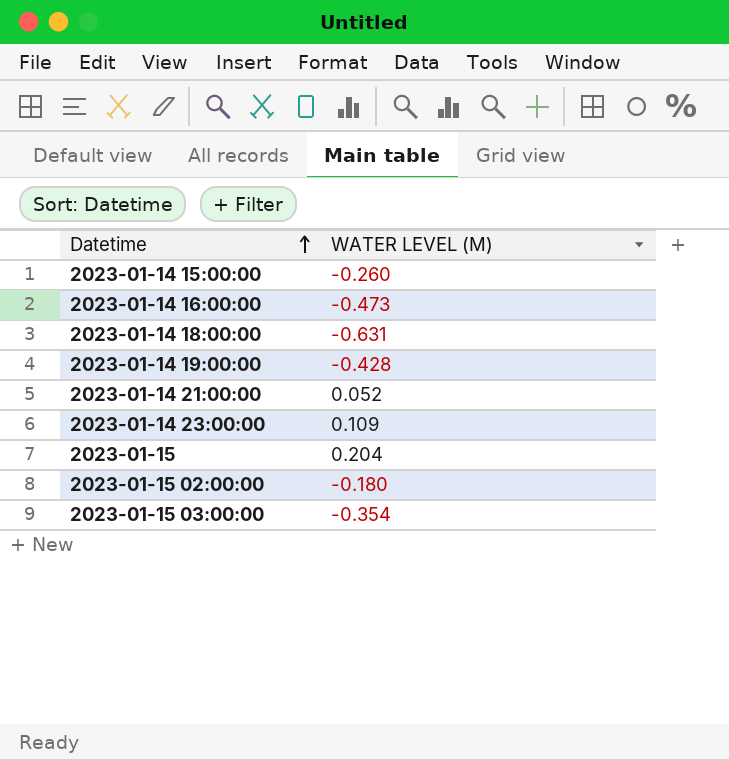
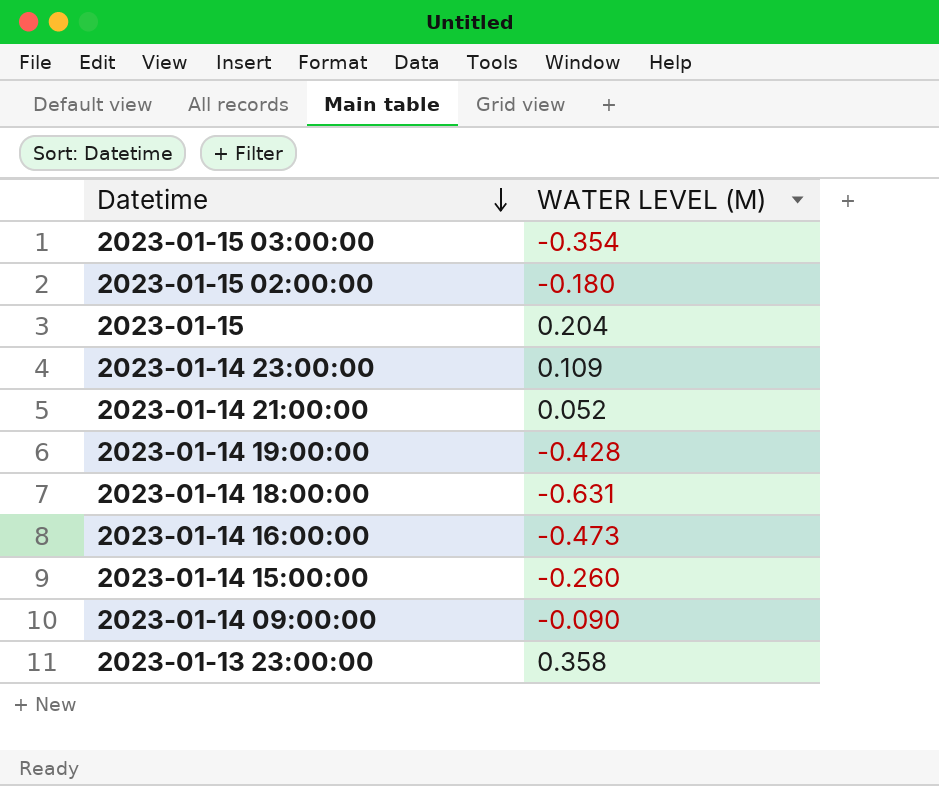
row order: Datetime ascending -> Datetime descending
row 2023-01-14 09:00:00: none -> -0.090
row 2023-01-13 23:00:00: none -> 0.358

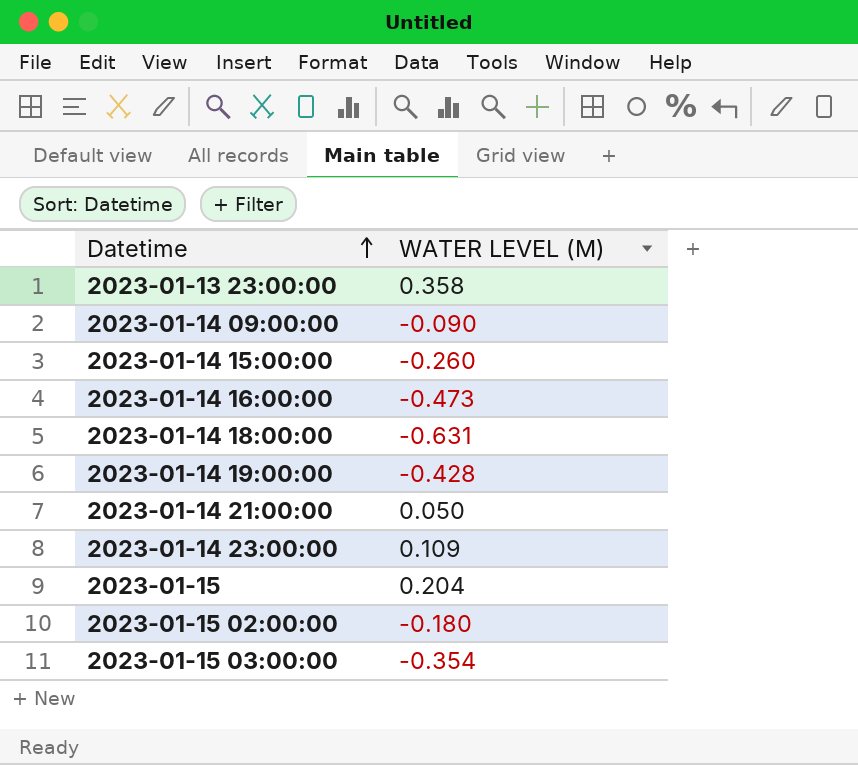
row order: Datetime descending -> Datetime ascending
2023-01-14 21:00:00 | WATER LEVEL (M): 0.052 -> 0.050

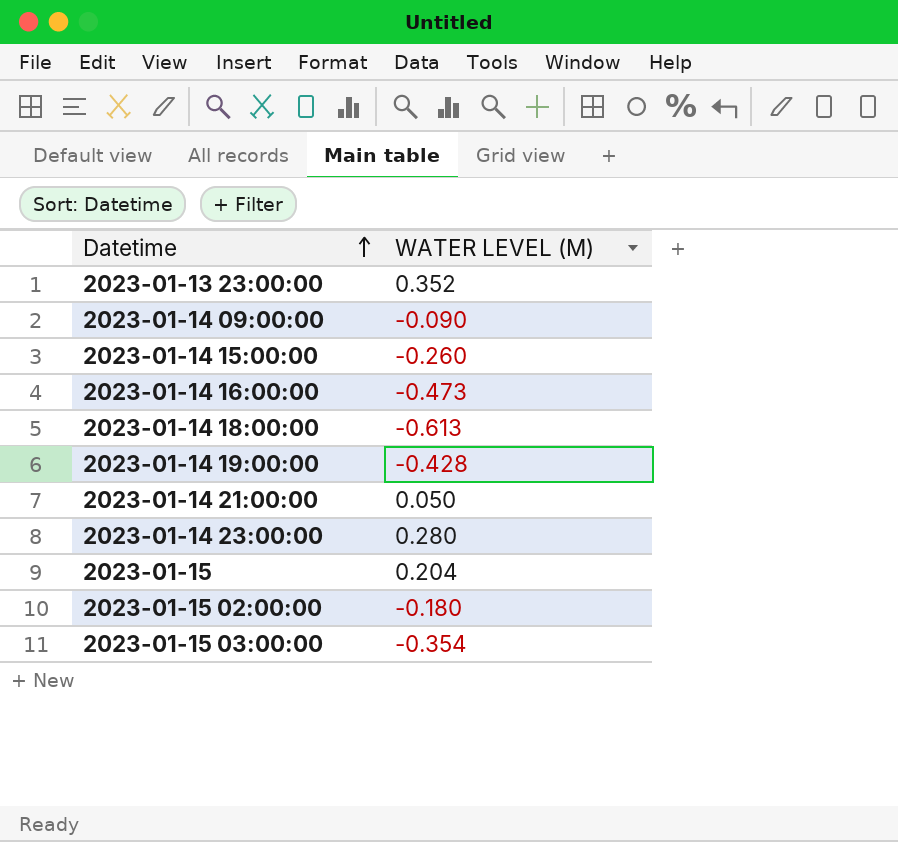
2023-01-13 23:00:00 | WATER LEVEL (M): 0.358 -> 0.352
2023-01-14 18:00:00 | WATER LEVEL (M): -0.631 -> -0.613
2023-01-14 23:00:00 | WATER LEVEL (M): 0.109 -> 0.280

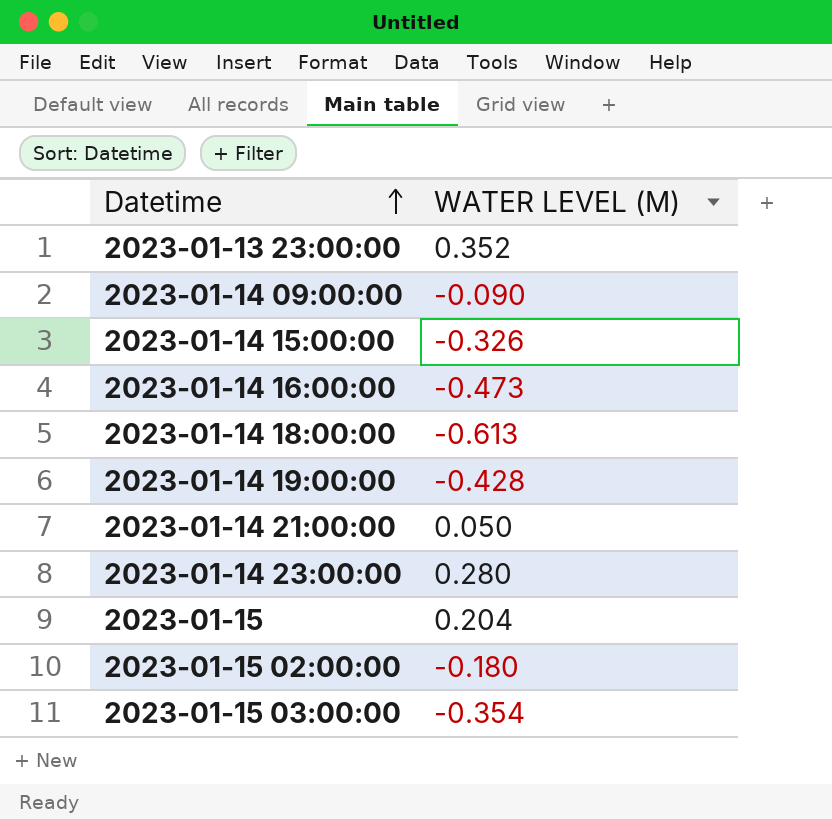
2023-01-14 15:00:00 | WATER LEVEL (M): -0.260 -> -0.326

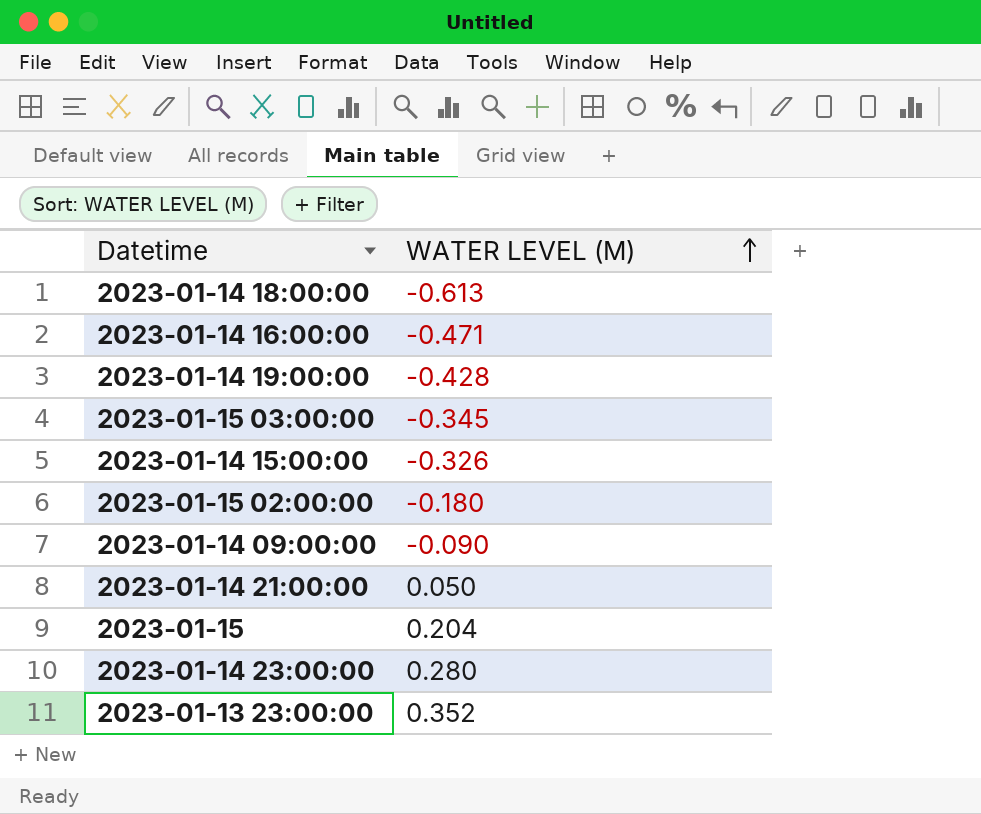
row order: Datetime ascending -> WATER LEVEL (M) ascending
2023-01-14 16:00:00 | WATER LEVEL (M): -0.473 -> -0.471
2023-01-15 03:00:00 | WATER LEVEL (M): -0.354 -> -0.345

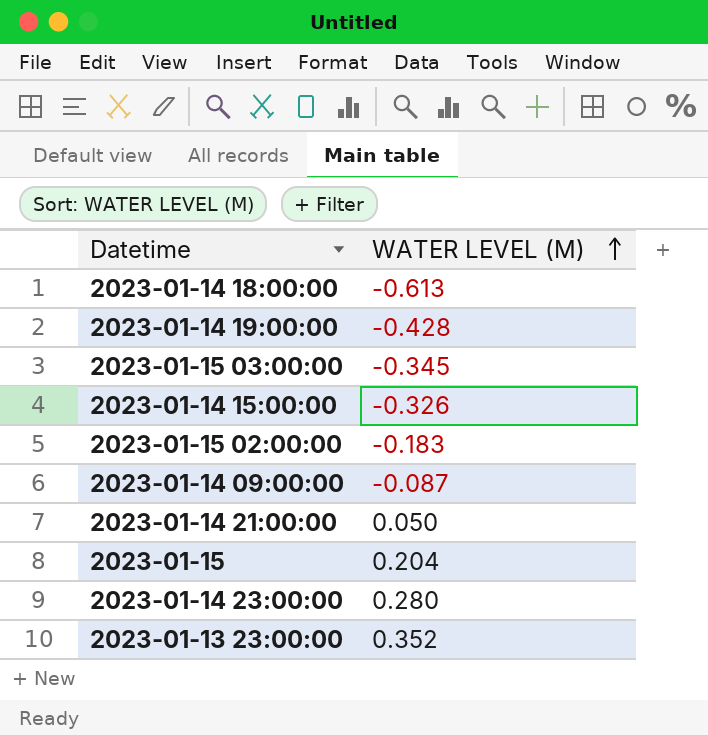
row 2023-01-14 16:00:00: -0.471 -> none
2023-01-15 02:00:00 | WATER LEVEL (M): -0.180 -> -0.183
2023-01-14 09:00:00 | WATER LEVEL (M): -0.090 -> -0.087

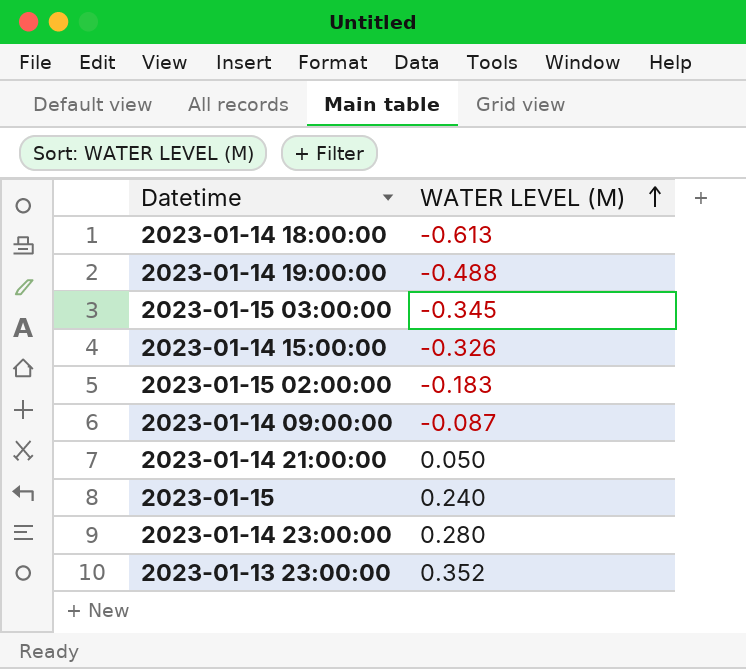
2023-01-14 19:00:00 | WATER LEVEL (M): -0.428 -> -0.488
2023-01-15 | WATER LEVEL (M): 0.204 -> 0.240

